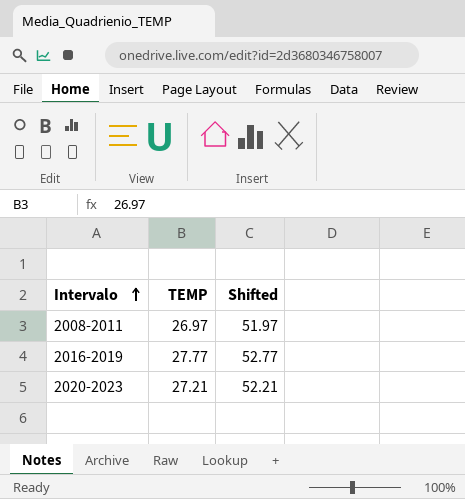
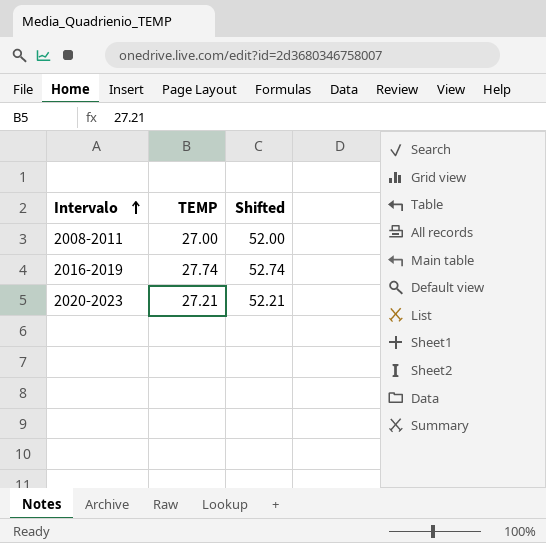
2008-2011 | TEMP: 26.97 -> 27.00
2008-2011 | Shifted: 51.97 -> 52.00
2016-2019 | TEMP: 27.77 -> 27.74
2016-2019 | Shifted: 52.77 -> 52.74

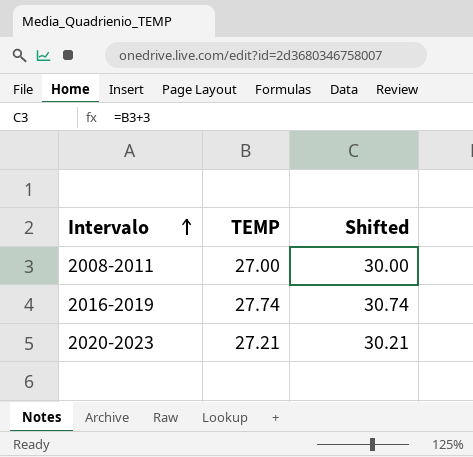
column Shifted | formula: [TEMP] + 25 -> [TEMP] + 3

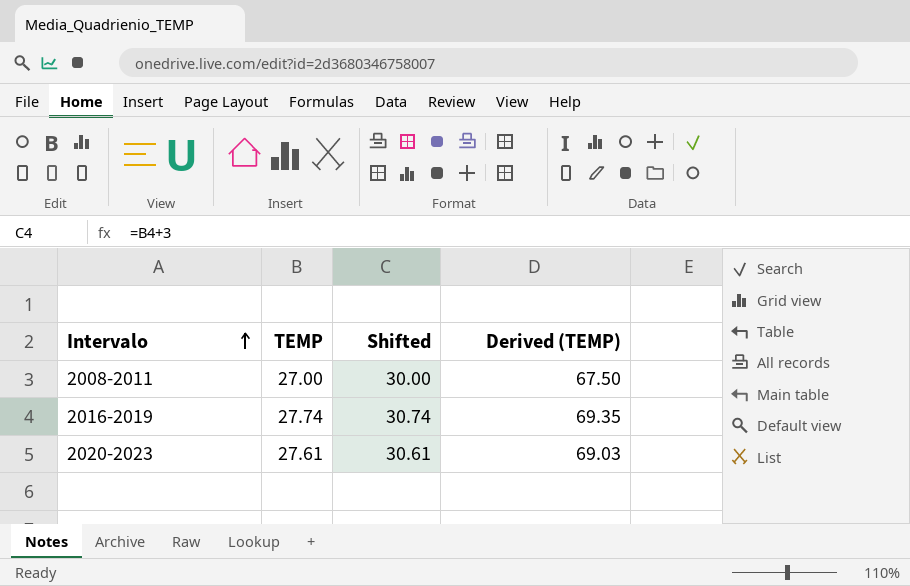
column Derived (TEMP) | formula: none -> [TEMP] * 2.5
2020-2023 | TEMP: 27.21 -> 27.61
2020-2023 | Shifted: 30.21 -> 30.61

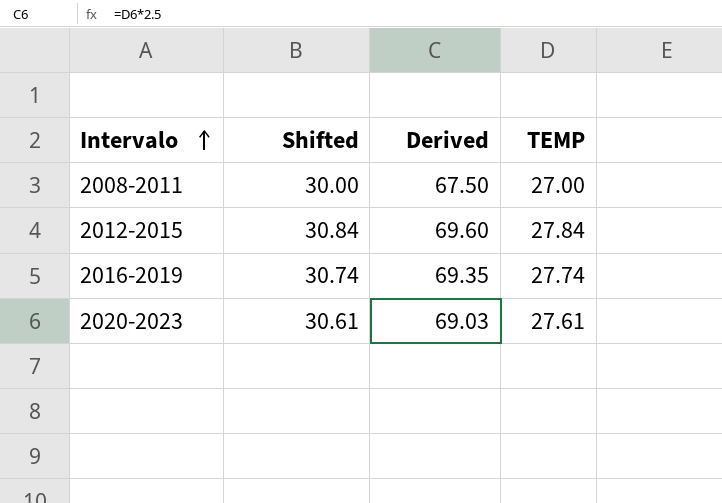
column name: Derived (TEMP) -> Derived
column TEMP | position: 2 -> 4
row 2012-2015: none -> 30.84 | 69.60 | 27.84

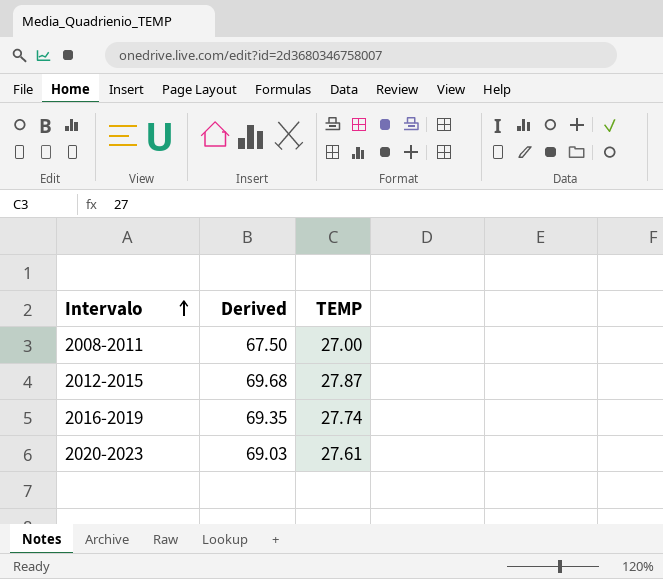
column Shifted | formula: [TEMP] + 3 -> none
2012-2015 | Derived: 69.60 -> 69.68
2012-2015 | TEMP: 27.84 -> 27.87

